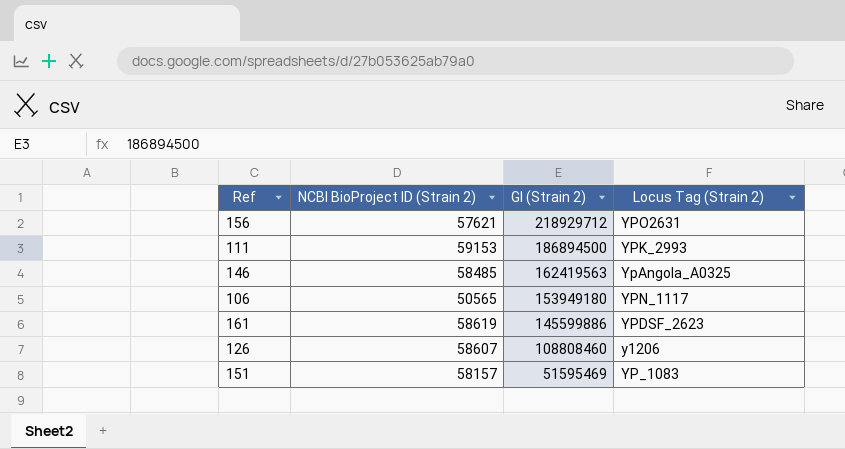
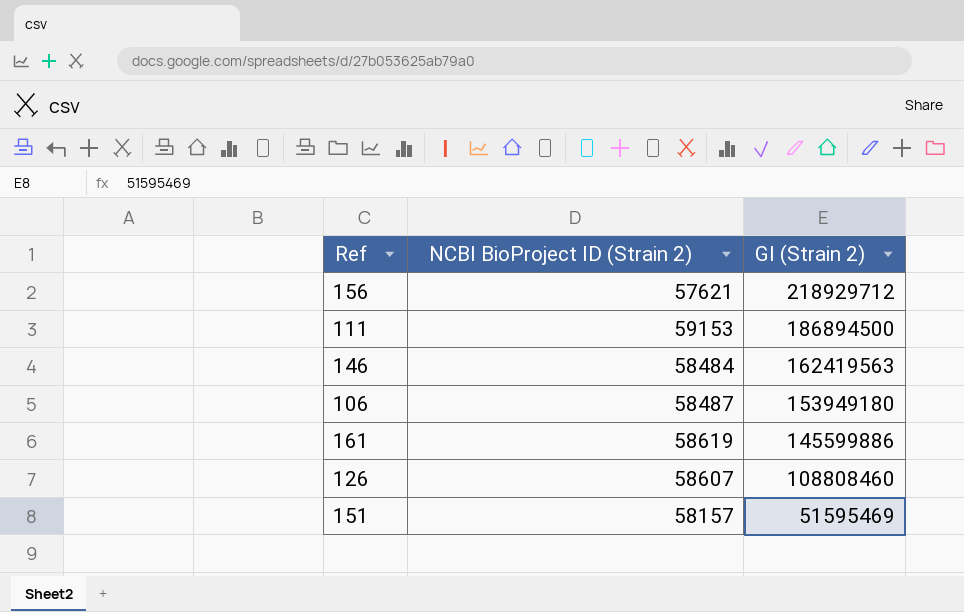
column Locus Tag (Strain 2) | position: 4 -> none
146 | NCBI BioProject ID (Strain 2): 58485 -> 58484
106 | NCBI BioProject ID (Strain 2): 50565 -> 58487

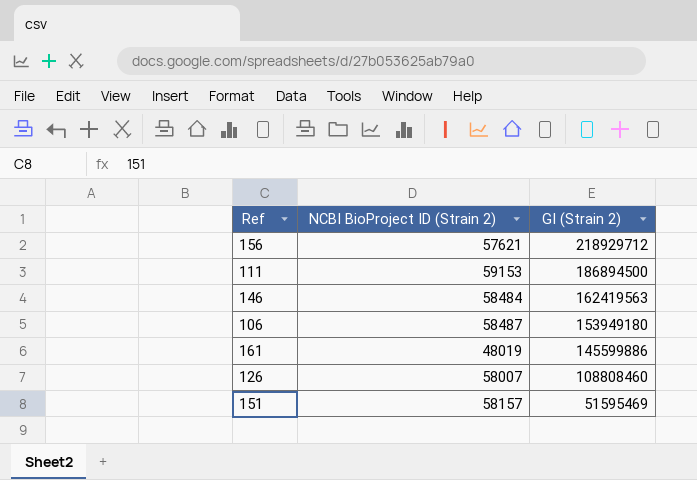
161 | NCBI BioProject ID (Strain 2): 58619 -> 48019
126 | NCBI BioProject ID (Strain 2): 58607 -> 58007

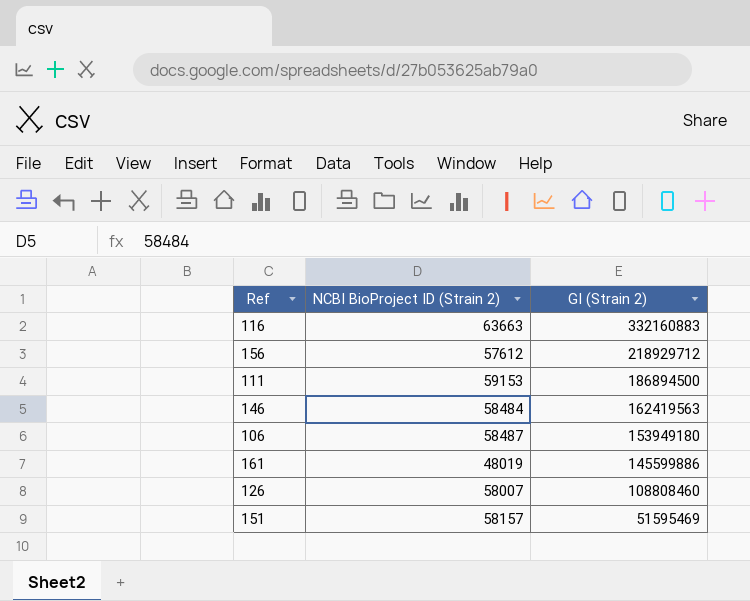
row 116: none -> 63663 | 332160883
156 | NCBI BioProject ID (Strain 2): 57621 -> 57612

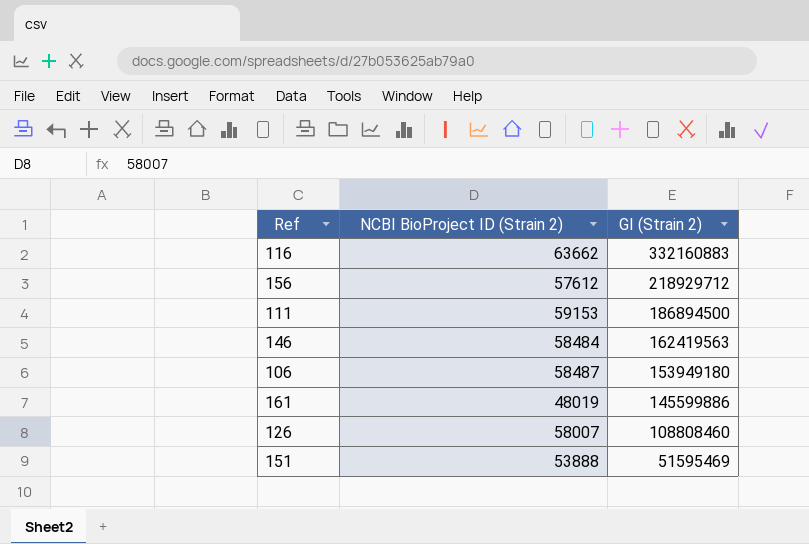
116 | NCBI BioProject ID (Strain 2): 63663 -> 63662
151 | NCBI BioProject ID (Strain 2): 58157 -> 53888

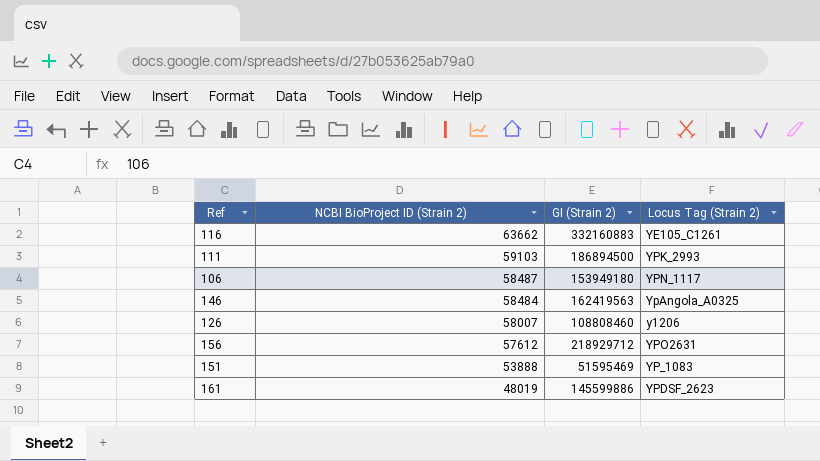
row order: GI (Strain 2) descending -> NCBI BioProject ID (Strain 2) descending
column Locus Tag (Strain 2) | position: none -> 4
111 | NCBI BioProject ID (Strain 2): 59153 -> 59103

